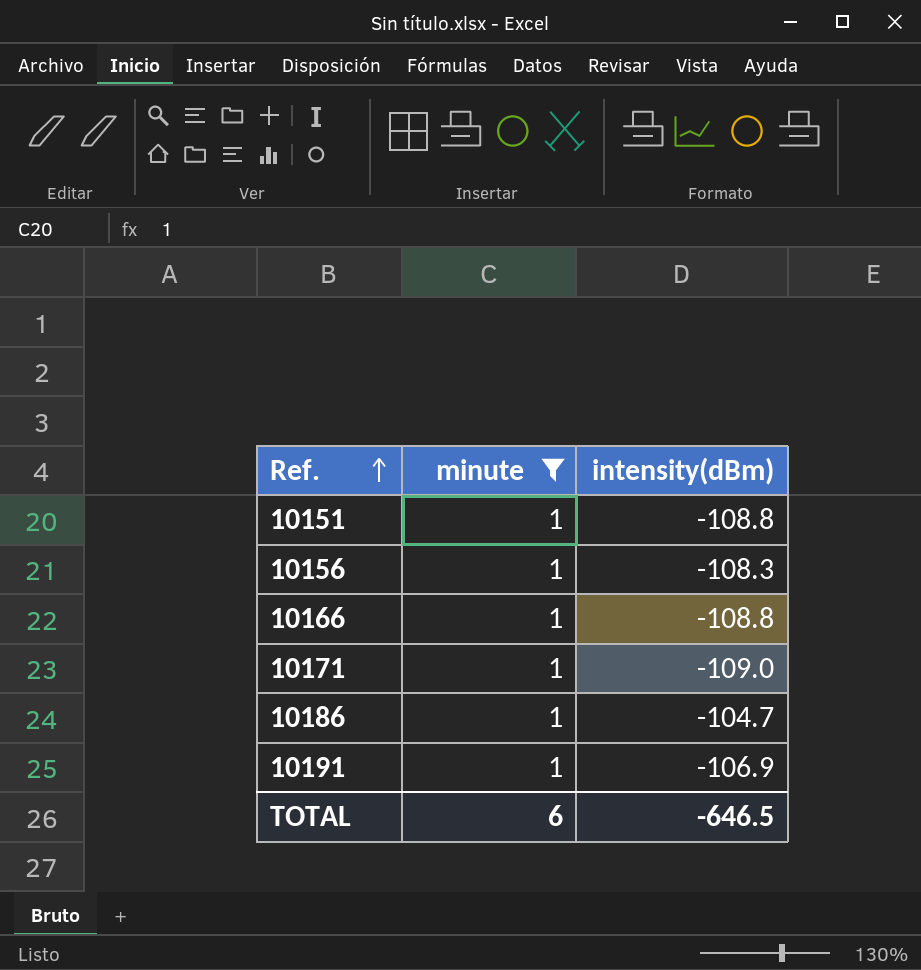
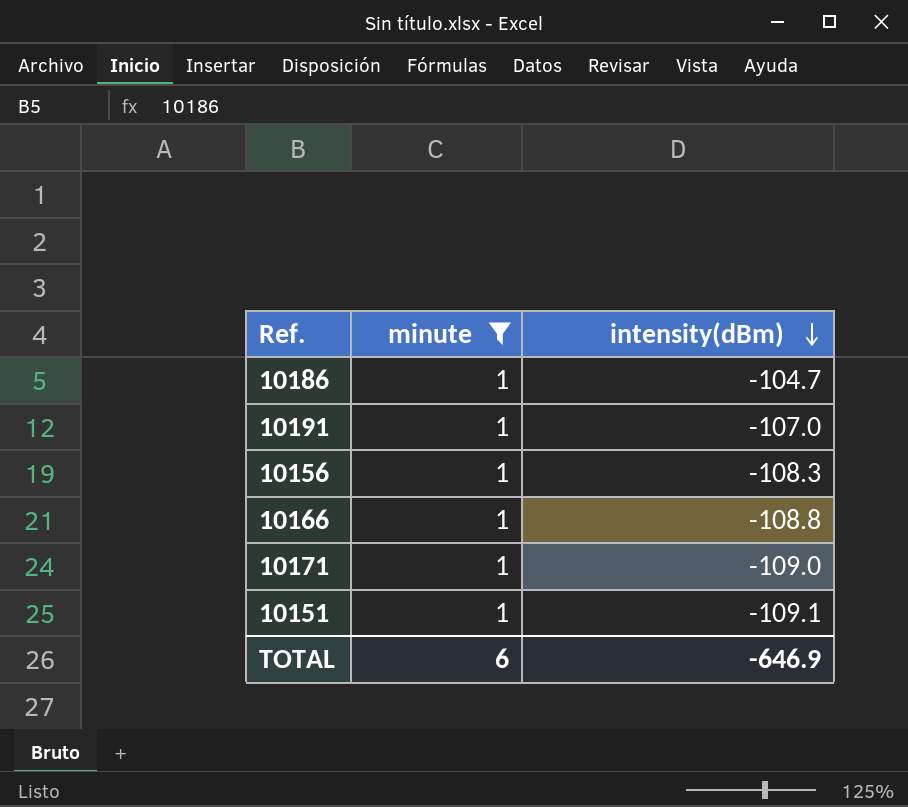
row order: Ref. ascending -> intensity(dBm) descending
10191 | intensity(dBm): -106.9 -> -107.0
10151 | intensity(dBm): -108.8 -> -109.1
TOTAL | intensity(dBm): -646.5 -> -646.9

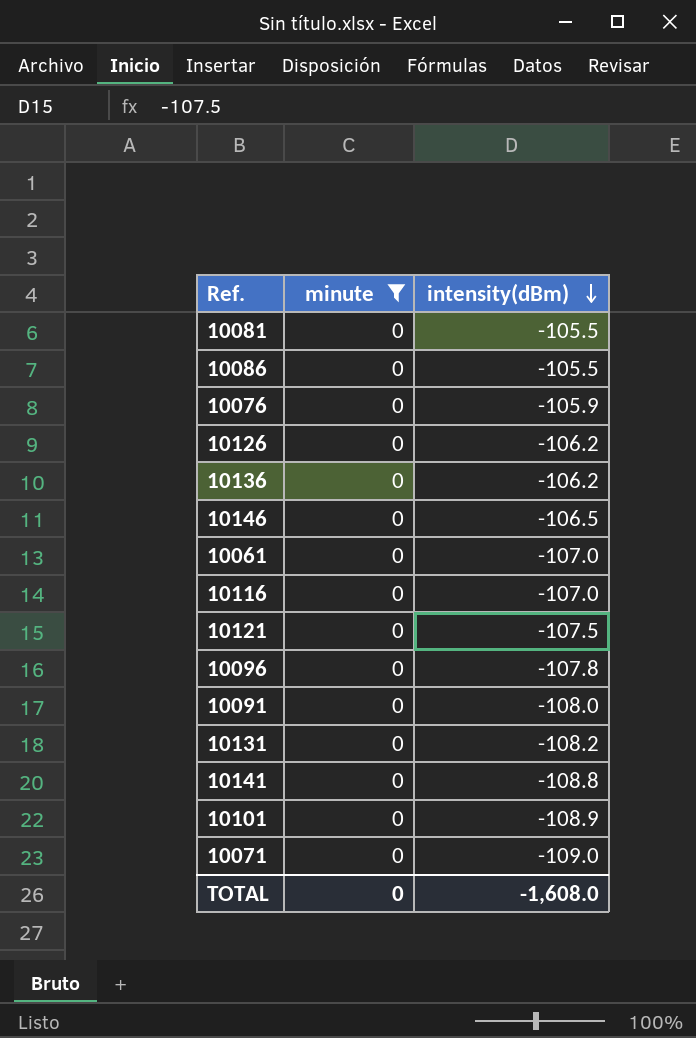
filter: minute = 1 -> minute = 0
TOTAL | minute: 6 -> 0
TOTAL | intensity(dBm): -646.9 -> -1,608.0

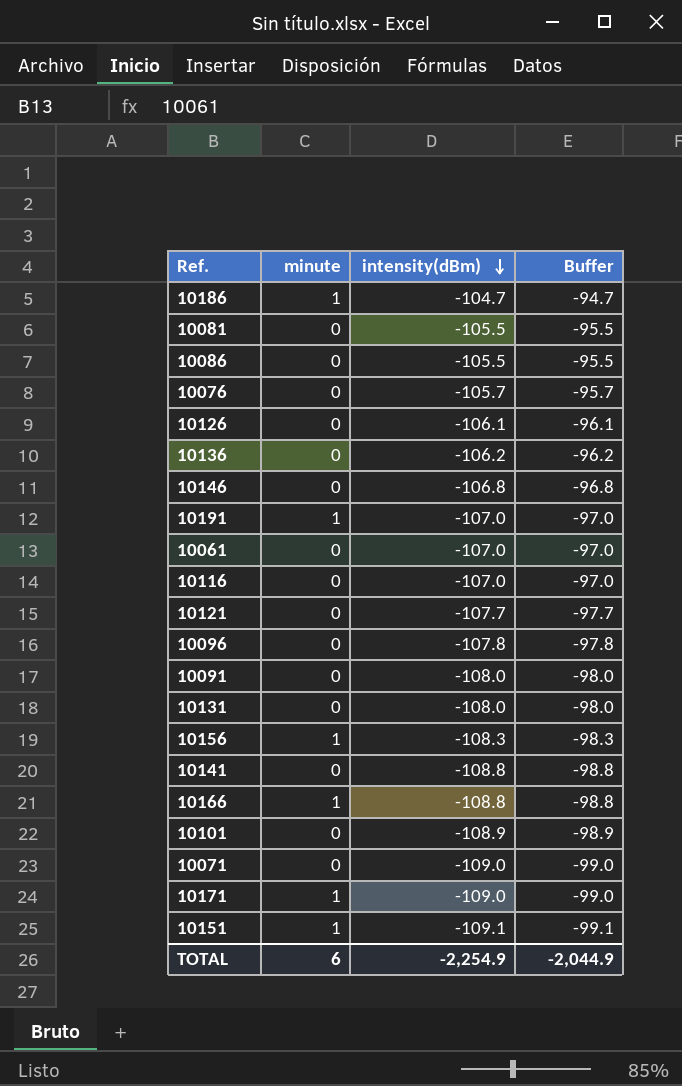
filter: minute = 0 -> none
column Buffer | formula: none -> [intensity(dBm)] + 10
10076 | intensity(dBm): -105.9 -> -105.7
10126 | intensity(dBm): -106.2 -> -106.1
10146 | intensity(dBm): -106.5 -> -106.8
10121 | intensity(dBm): -107.5 -> -107.7
10131 | intensity(dBm): -108.2 -> -108.0
TOTAL | minute: 0 -> 6
TOTAL | intensity(dBm): -1,608.0 -> -2,254.9

